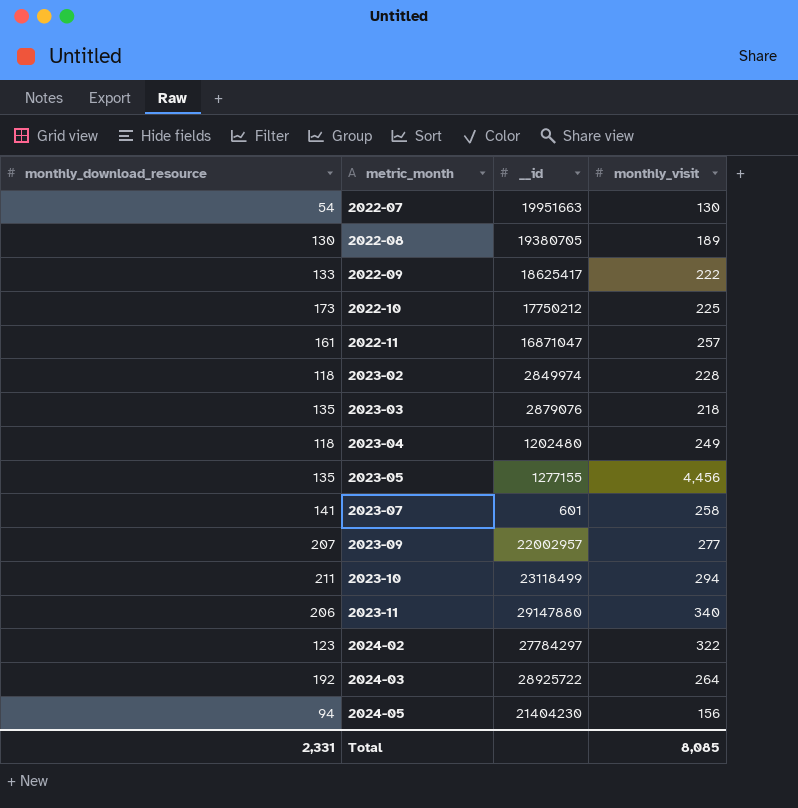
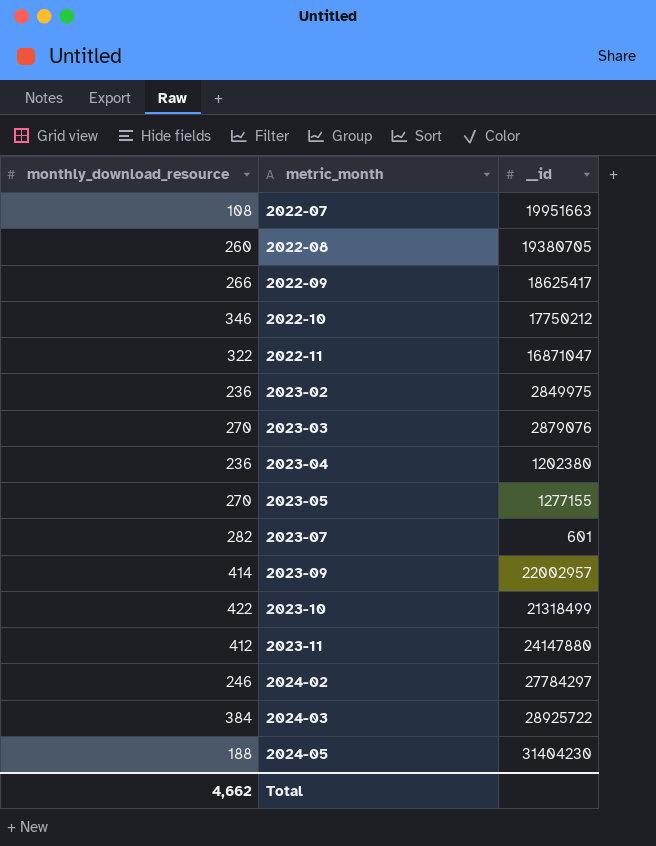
column monthly_visit | position: 4 -> none
2022-07 | monthly_download_resource: 54 -> 108
2022-08 | monthly_download_resource: 130 -> 260
2022-09 | monthly_download_resource: 133 -> 266
2022-10 | monthly_download_resource: 173 -> 346
2022-11 | monthly_download_resource: 161 -> 322
2023-02 | monthly_download_resource: 118 -> 236
2023-02 | __id: 2849974 -> 2849975
2023-03 | monthly_download_resource: 135 -> 270
2023-04 | monthly_download_resource: 118 -> 236
2023-04 | __id: 1202480 -> 1202380
2023-05 | monthly_download_resource: 135 -> 270
2023-07 | monthly_download_resource: 141 -> 282
2023-09 | monthly_download_resource: 207 -> 414
2023-10 | monthly_download_resource: 211 -> 422
2023-10 | __id: 23118499 -> 21318499
2023-11 | monthly_download_resource: 206 -> 412
2023-11 | __id: 29147880 -> 24147880
2024-02 | monthly_download_resource: 123 -> 246
2024-03 | monthly_download_resource: 192 -> 384
2024-05 | monthly_download_resource: 94 -> 188
2024-05 | __id: 21404230 -> 31404230
Total | monthly_download_resource: 2,331 -> 4,662

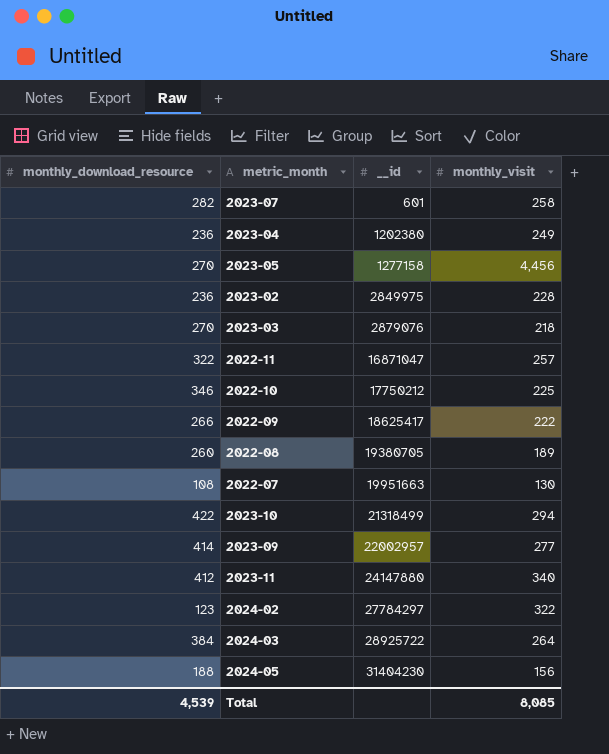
row order: metric_month ascending -> __id ascending
column monthly_visit | position: none -> 4
2023-05 | __id: 1277155 -> 1277158
2024-02 | monthly_download_resource: 246 -> 123
Total | monthly_download_resource: 4,662 -> 4,539

